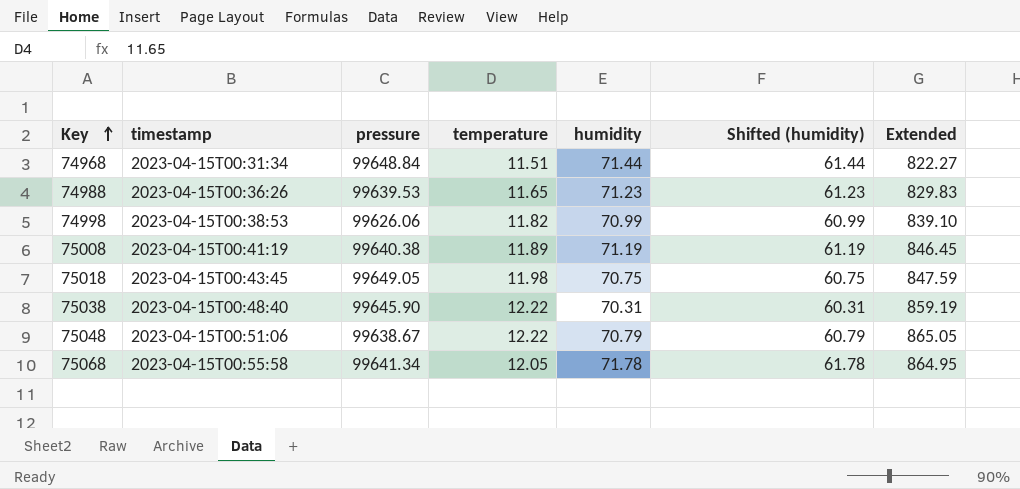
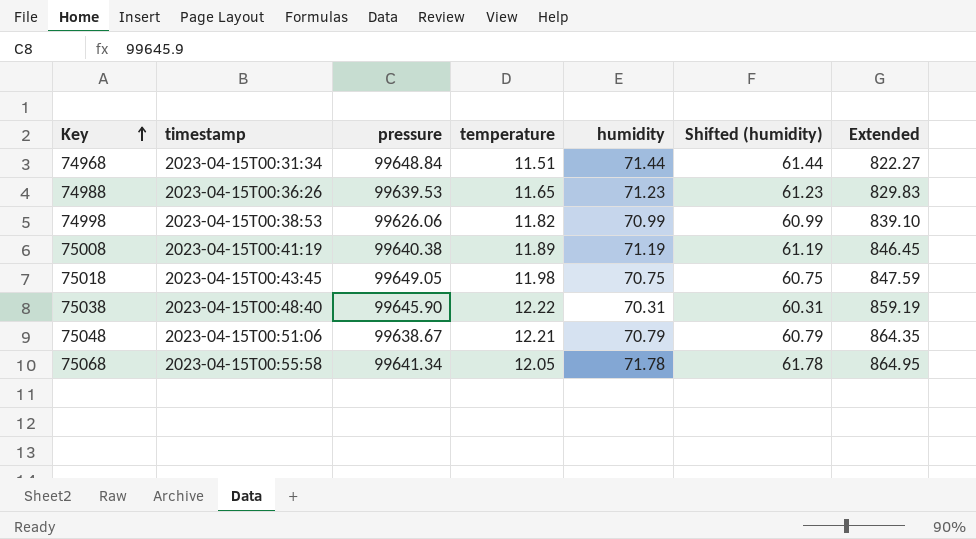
75048 | temperature: 12.22 -> 12.21
75048 | Extended: 865.05 -> 864.35

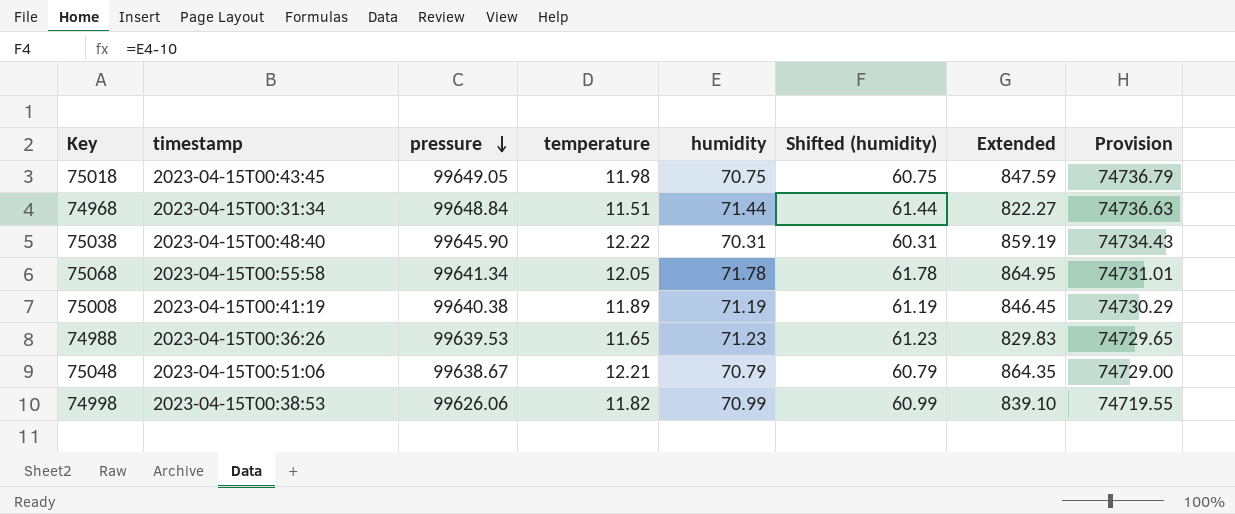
row order: Key ascending -> pressure descending
column Provision | formula: none -> [pressure] * 0.75

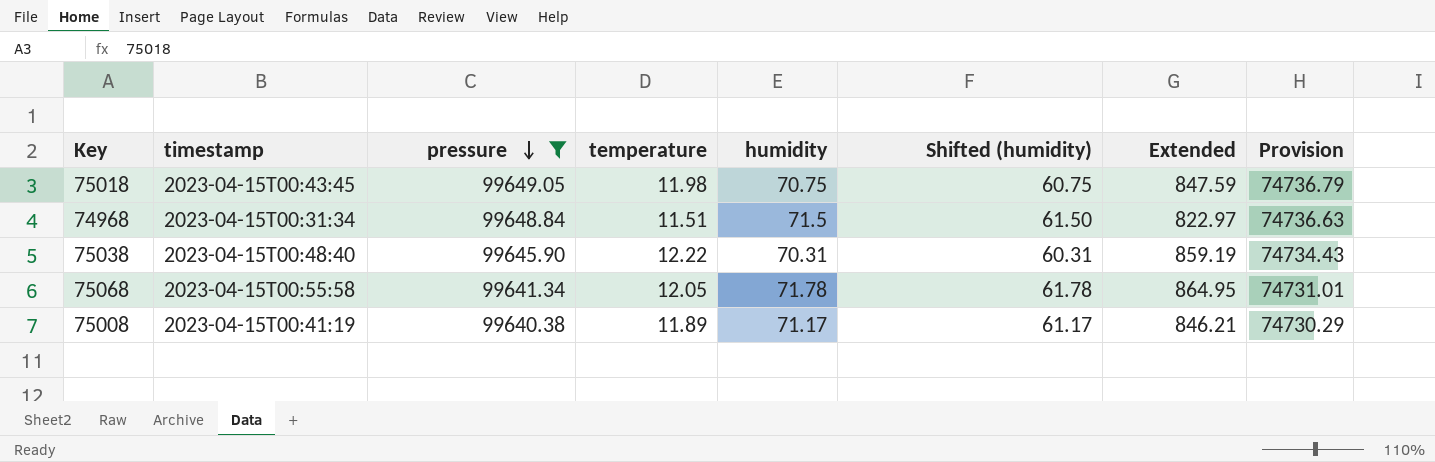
filter: none -> pressure >= 99640.38
74968 | humidity: 71.44 -> 71.5
74968 | Shifted (humidity): 61.44 -> 61.50
74968 | Extended: 822.27 -> 822.97
75008 | humidity: 71.19 -> 71.17
75008 | Shifted (humidity): 61.19 -> 61.17
75008 | Extended: 846.45 -> 846.21

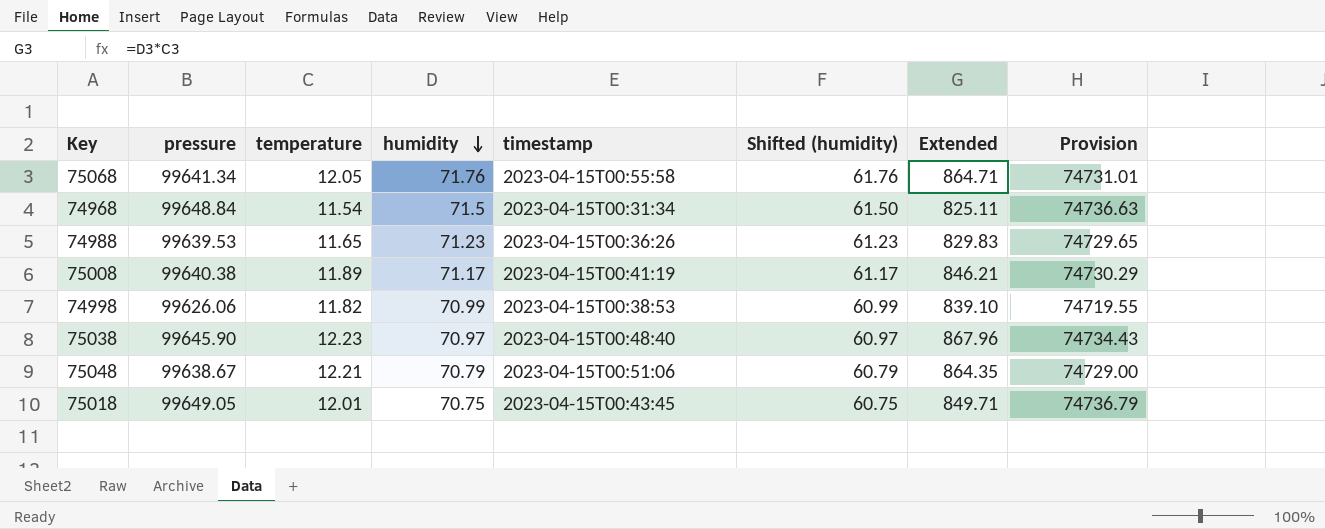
filter: pressure >= 99640.38 -> none
row order: pressure descending -> humidity descending
column timestamp | position: 2 -> 5
75068 | humidity: 71.78 -> 71.76
75068 | Shifted (humidity): 61.78 -> 61.76
75068 | Extended: 864.95 -> 864.71
74968 | temperature: 11.51 -> 11.54
74968 | Extended: 822.97 -> 825.11
75038 | temperature: 12.22 -> 12.23
75038 | humidity: 70.31 -> 70.97
75038 | Shifted (humidity): 60.31 -> 60.97
75038 | Extended: 859.19 -> 867.96
75018 | temperature: 11.98 -> 12.01
75018 | Extended: 847.59 -> 849.71

